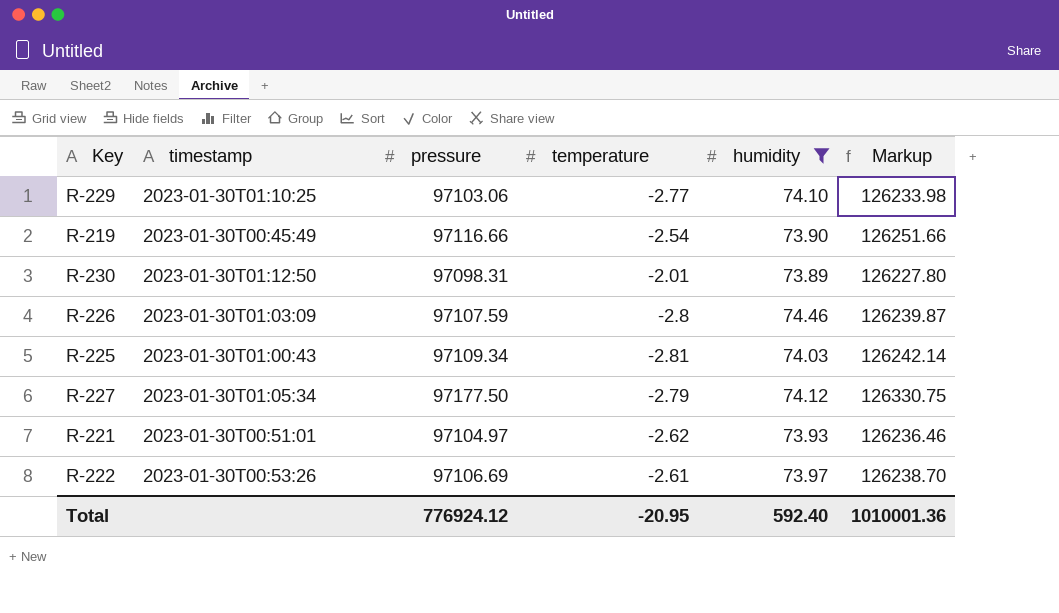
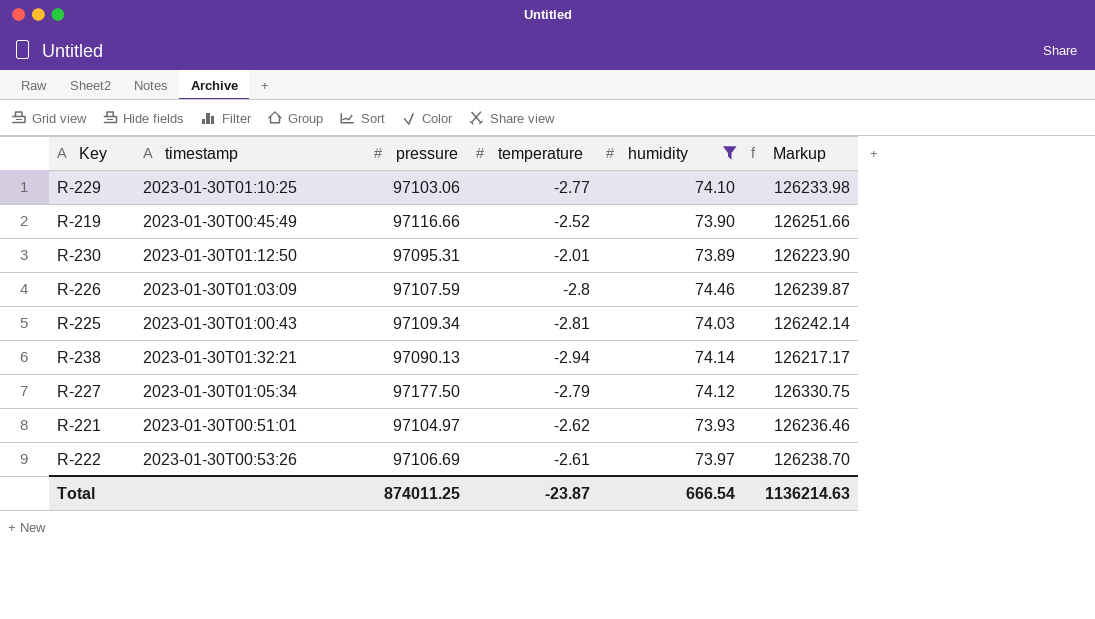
R-219 | temperature: -2.54 -> -2.52
R-230 | pressure: 97098.31 -> 97095.31
R-230 | Markup: 126227.80 -> 126223.90
row R-238: none -> 2023-01-30T01:32:21 | 97090.13 | -2.94 | 74.14 | 126217.17
Total | pressure: 776924.12 -> 874011.25
Total | temperature: -20.95 -> -23.87
Total | humidity: 592.40 -> 666.54
Total | Markup: 1010001.36 -> 1136214.63

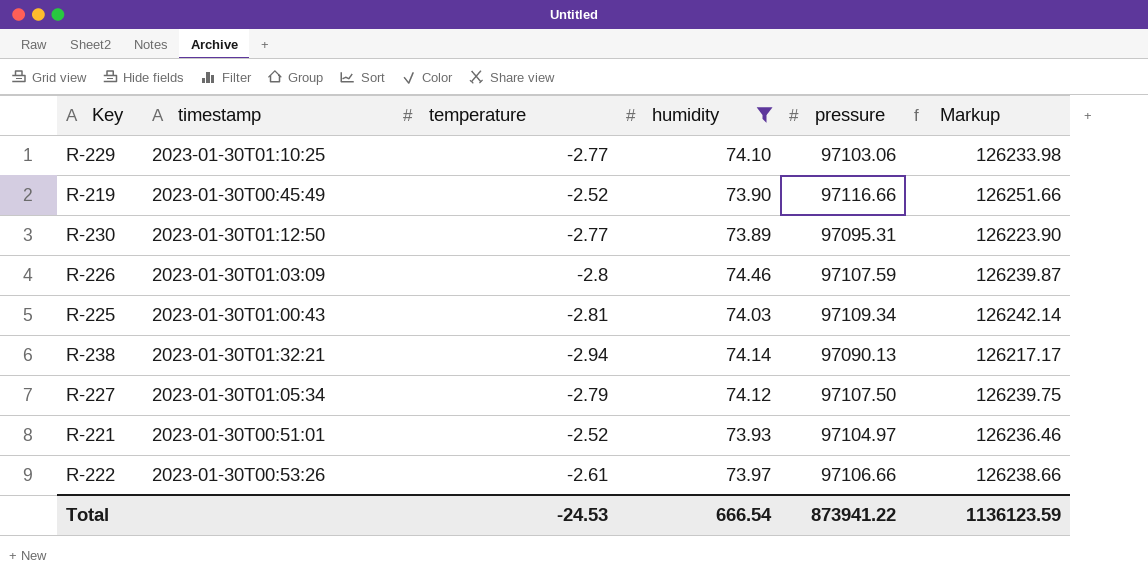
column pressure | position: 3 -> 5
R-230 | temperature: -2.01 -> -2.77
R-227 | pressure: 97177.50 -> 97107.50
R-227 | Markup: 126330.75 -> 126239.75
R-221 | temperature: -2.62 -> -2.52
R-222 | pressure: 97106.69 -> 97106.66
R-222 | Markup: 126238.70 -> 126238.66
Total | temperature: -23.87 -> -24.53
Total | pressure: 874011.25 -> 873941.22
Total | Markup: 1136214.63 -> 1136123.59

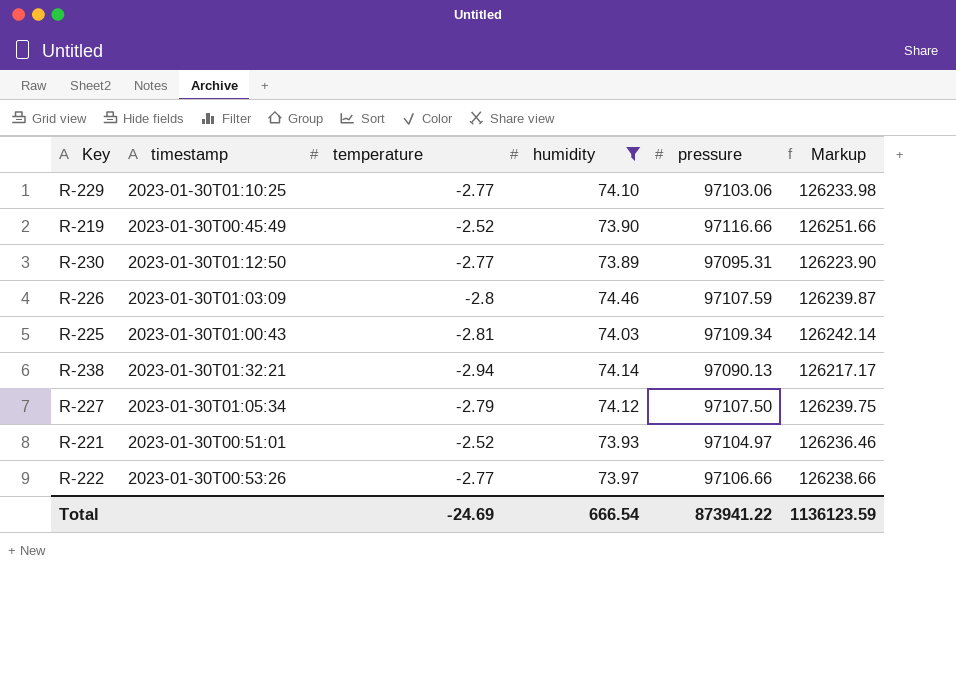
R-222 | temperature: -2.61 -> -2.77
Total | temperature: -24.53 -> -24.69

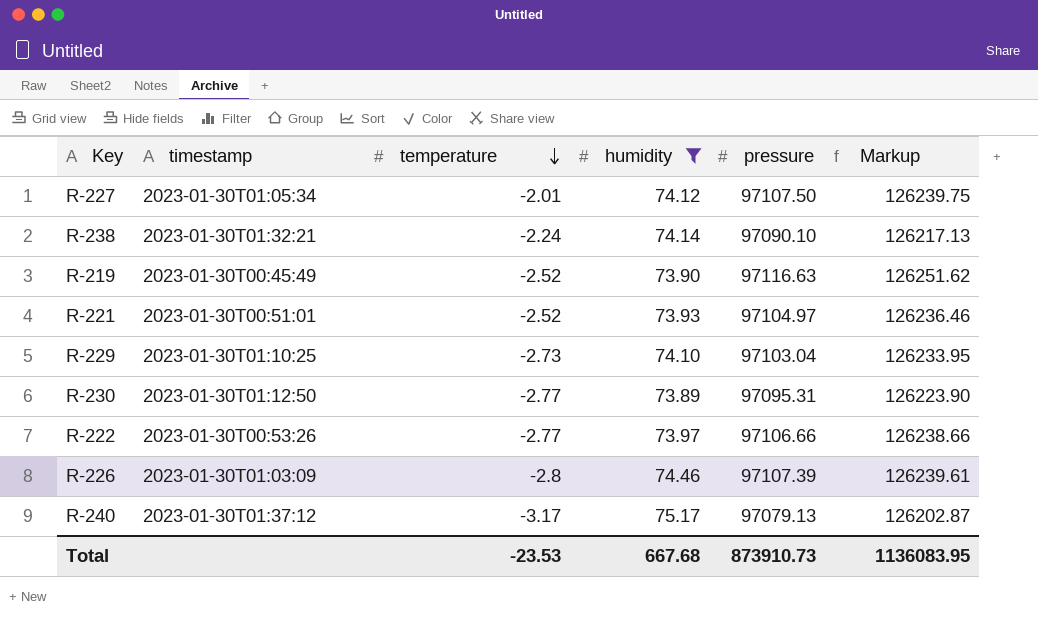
row order: none -> temperature descending
row R-225: 2023-01-30T01:00:43 | -2.81 | 74.03 | 97109.34 | 126242.14 -> none
R-227 | temperature: -2.79 -> -2.01
R-238 | temperature: -2.94 -> -2.24
R-238 | pressure: 97090.13 -> 97090.10
R-238 | Markup: 126217.17 -> 126217.13
R-219 | pressure: 97116.66 -> 97116.63
R-219 | Markup: 126251.66 -> 126251.62
R-229 | temperature: -2.77 -> -2.73
R-229 | pressure: 97103.06 -> 97103.04
R-229 | Markup: 126233.98 -> 126233.95
R-226 | pressure: 97107.59 -> 97107.39
R-226 | Markup: 126239.87 -> 126239.61
row R-240: none -> 2023-01-30T01:37:12 | -3.17 | 75.17 | 97079.13 | 126202.87
Total | temperature: -24.69 -> -23.53
Total | humidity: 666.54 -> 667.68
Total | pressure: 873941.22 -> 873910.73
Total | Markup: 1136123.59 -> 1136083.95

